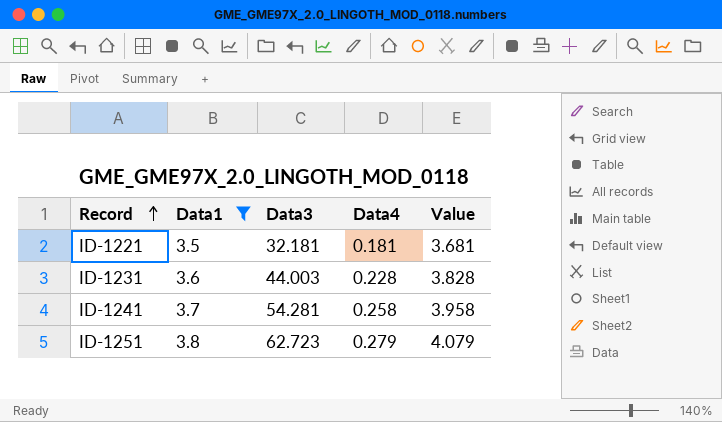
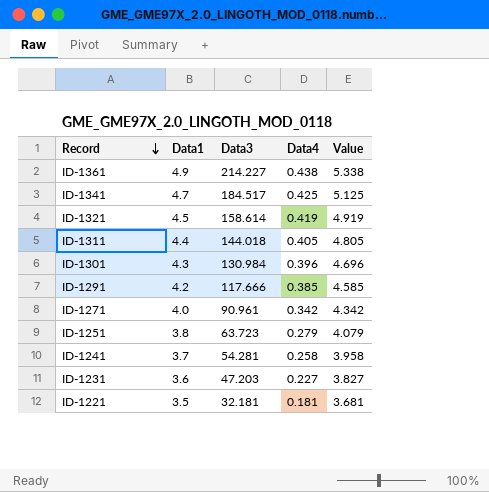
filter: Data1 <= 3.8 -> none
row order: Record ascending -> Record descending
ID-1251 | Data3: 62.723 -> 63.723
ID-1231 | Data3: 44.003 -> 47.203
ID-1231 | Data4: 0.228 -> 0.227
ID-1231 | Value: 3.828 -> 3.827

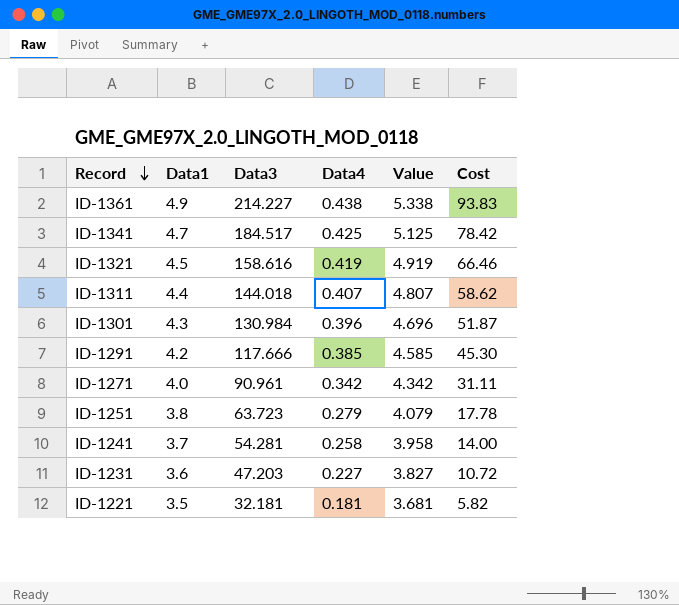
column Cost | formula: none -> [Data3] * [Data4]
ID-1321 | Data3: 158.614 -> 158.616
ID-1311 | Data4: 0.405 -> 0.407
ID-1311 | Value: 4.805 -> 4.807

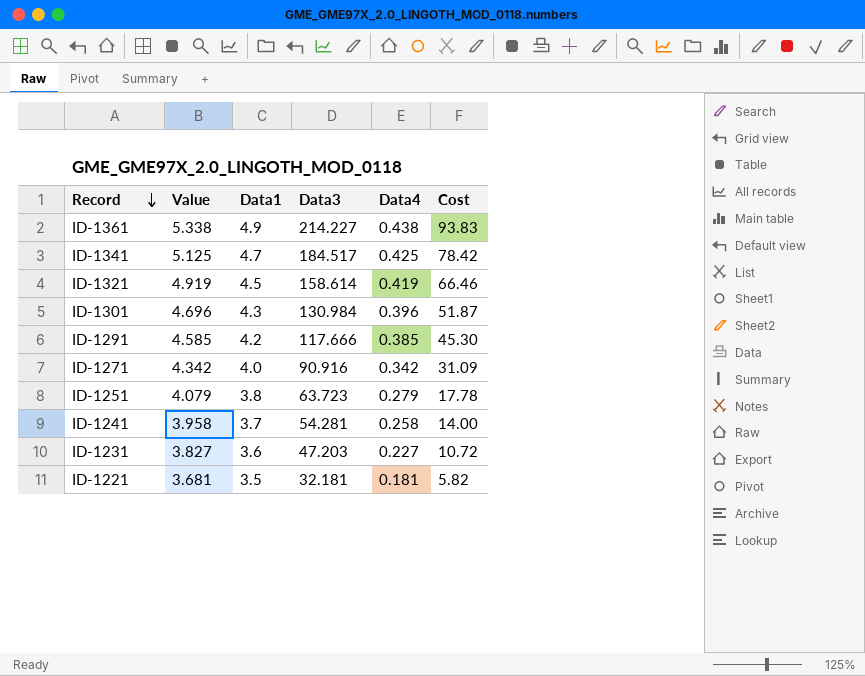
column Value | position: 5 -> 2
row ID-1311: 4.4 | 144.018 | 0.407 | 4.807 | 58.62 -> none
ID-1321 | Data3: 158.616 -> 158.614
ID-1271 | Data3: 90.961 -> 90.916
ID-1271 | Cost: 31.11 -> 31.09

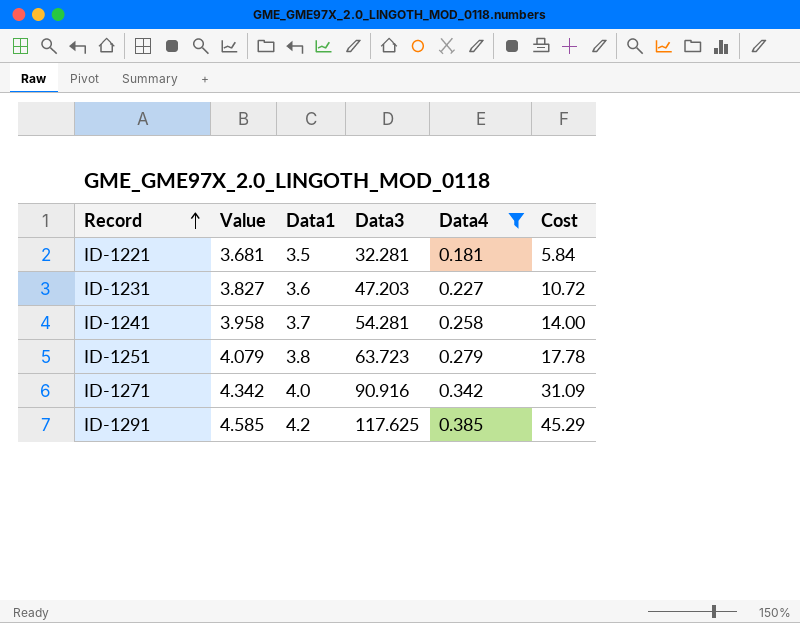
filter: none -> Data4 <= 0.385
row order: Record descending -> Record ascending
ID-1221 | Data3: 32.181 -> 32.281
ID-1221 | Cost: 5.82 -> 5.84
ID-1291 | Data3: 117.666 -> 117.625
ID-1291 | Cost: 45.30 -> 45.29

